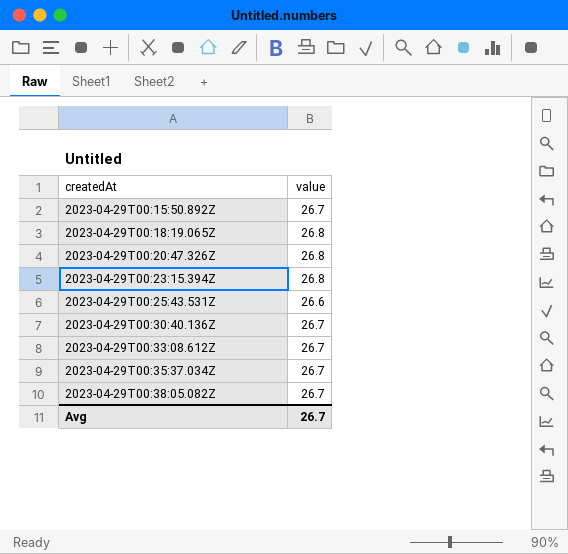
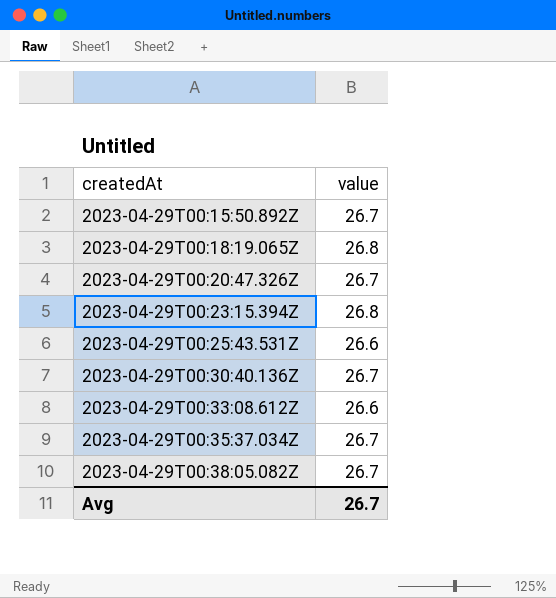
2023-04-29T00:20:47.326Z | value: 26.8 -> 26.7
2023-04-29T00:33:08.612Z | value: 26.7 -> 26.6

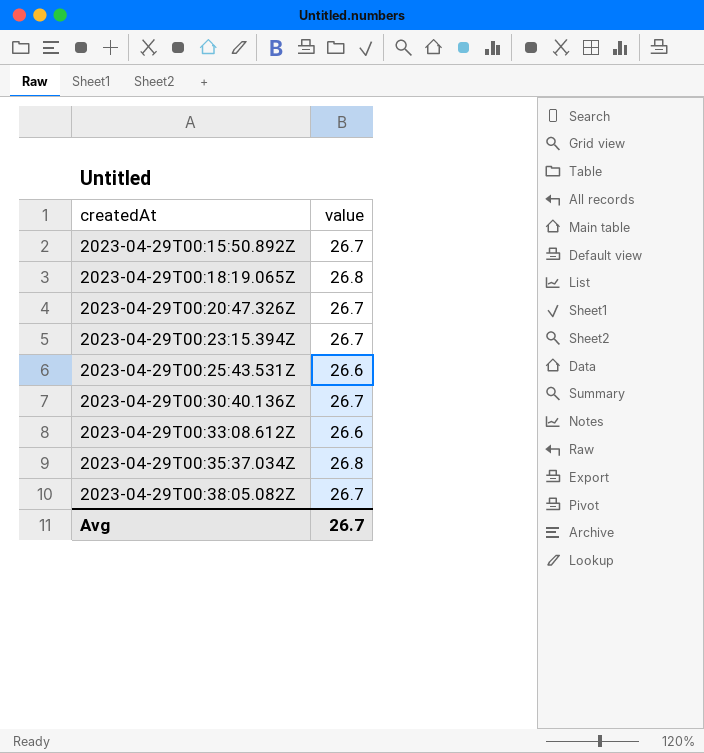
2023-04-29T00:23:15.394Z | value: 26.8 -> 26.7
2023-04-29T00:35:37.034Z | value: 26.7 -> 26.8

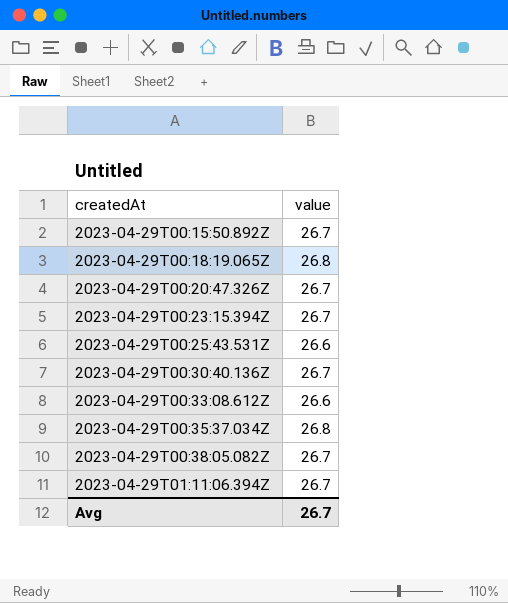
row 2023-04-29T01:11:06.394Z: none -> 26.7

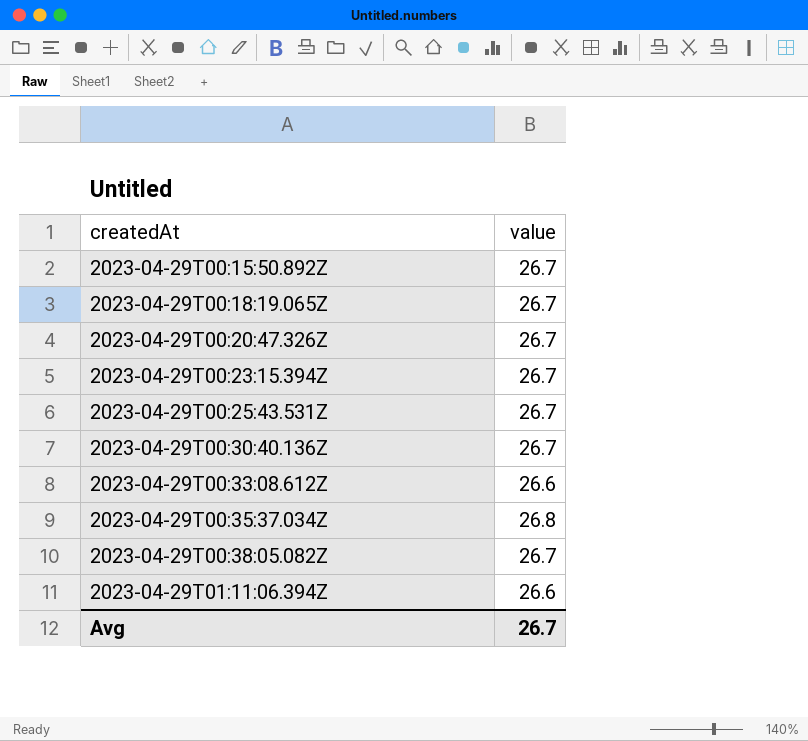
2023-04-29T00:18:19.065Z | value: 26.8 -> 26.7
2023-04-29T00:25:43.531Z | value: 26.6 -> 26.7
2023-04-29T01:11:06.394Z | value: 26.7 -> 26.6

